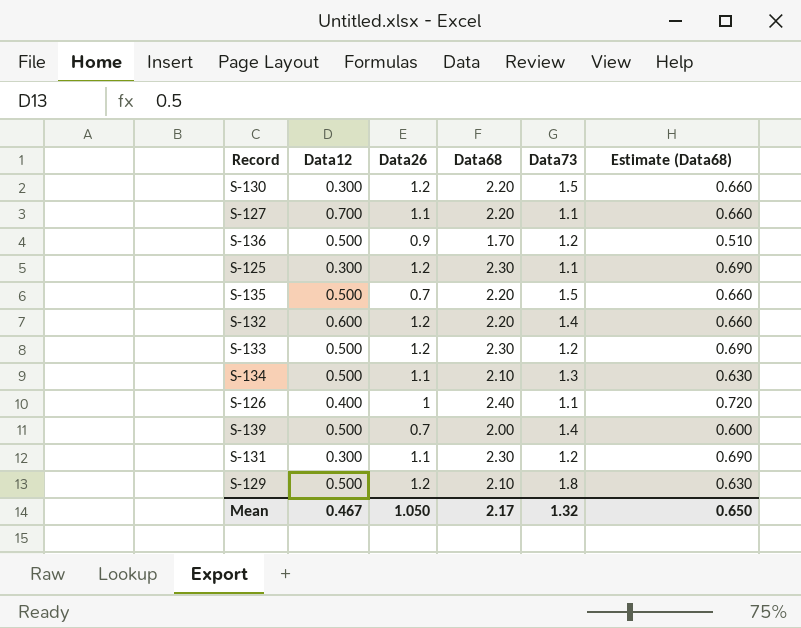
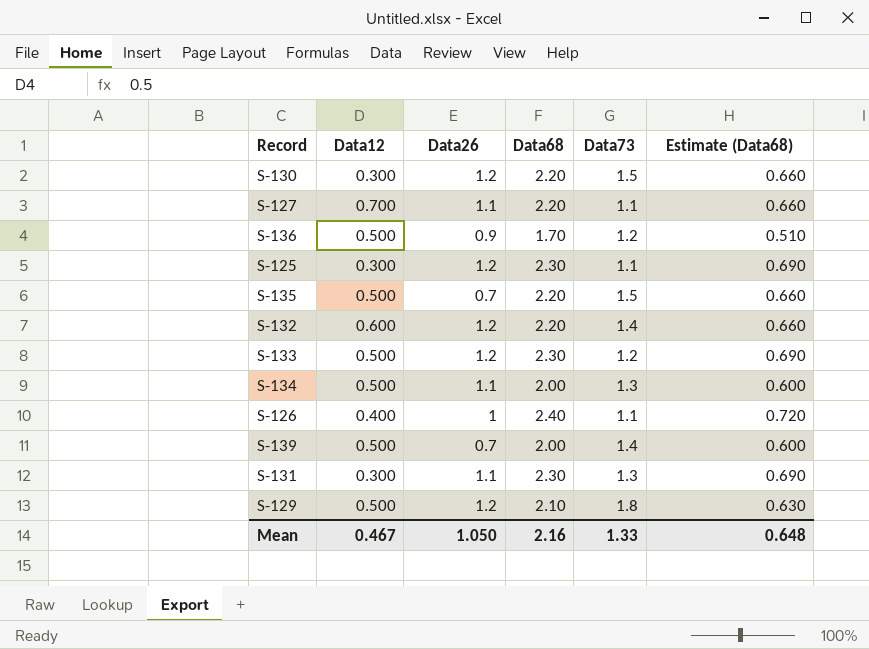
S-134 | Data68: 2.10 -> 2.00
S-134 | Estimate (Data68): 0.630 -> 0.600
S-131 | Data73: 1.2 -> 1.3
Mean | Data68: 2.17 -> 2.16
Mean | Data73: 1.32 -> 1.33
Mean | Estimate (Data68): 0.650 -> 0.648

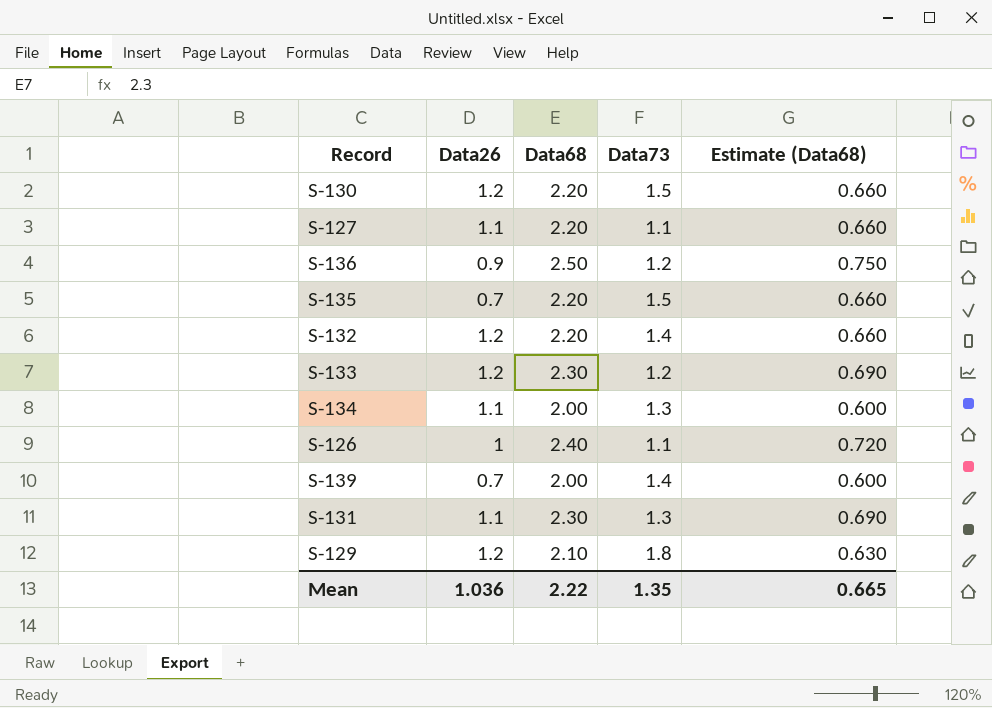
column Data12 | position: 2 -> none
row S-125: 0.300 | 1.2 | 2.30 | 1.1 | 0.690 -> none
S-136 | Data68: 1.70 -> 2.50
S-136 | Estimate (Data68): 0.510 -> 0.750
Mean | Data26: 1.050 -> 1.036
Mean | Data68: 2.16 -> 2.22
Mean | Data73: 1.33 -> 1.35
Mean | Estimate (Data68): 0.648 -> 0.665

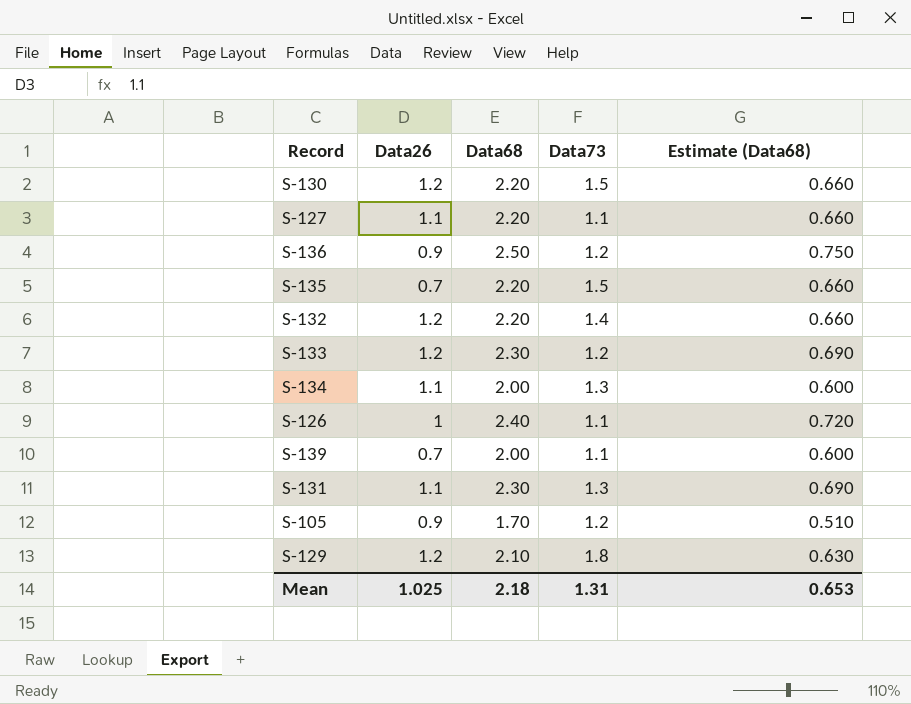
S-139 | Data73: 1.4 -> 1.1
row S-105: none -> 0.9 | 1.70 | 1.2 | 0.510
Mean | Data26: 1.036 -> 1.025
Mean | Data68: 2.22 -> 2.18
Mean | Data73: 1.35 -> 1.31
Mean | Estimate (Data68): 0.665 -> 0.653

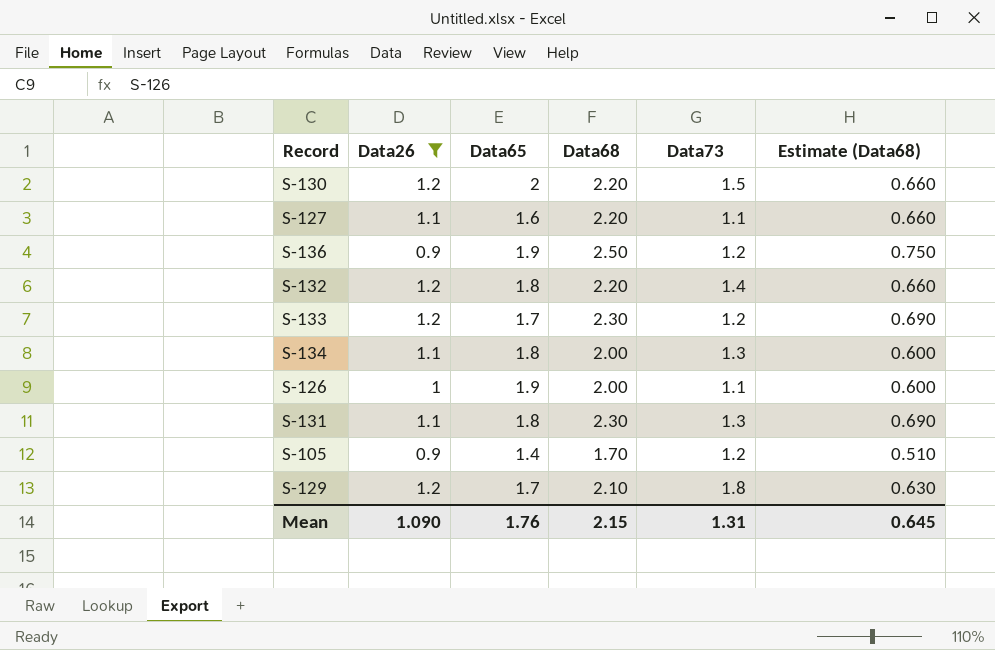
filter: none -> Data26 != 0.7
column Data65 | position: none -> 3
S-126 | Data68: 2.40 -> 2.00
S-126 | Estimate (Data68): 0.720 -> 0.600
Mean | Data26: 1.025 -> 1.090
Mean | Data68: 2.18 -> 2.15
Mean | Estimate (Data68): 0.653 -> 0.645

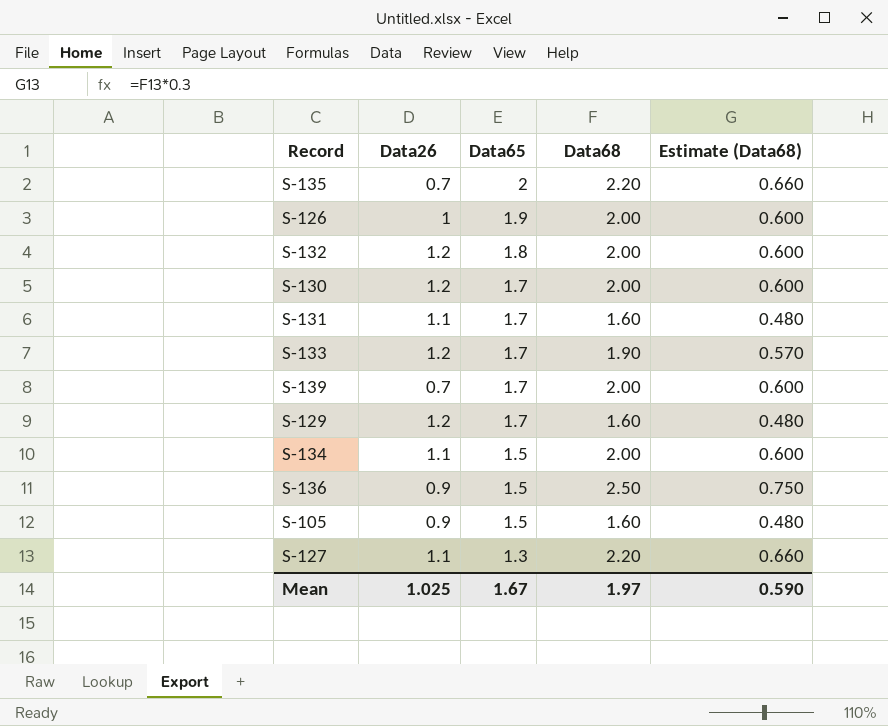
filter: Data26 != 0.7 -> none
row order: none -> Data65 descending
column Data73 | position: 5 -> none
S-132 | Data68: 2.20 -> 2.00
S-132 | Estimate (Data68): 0.660 -> 0.600
S-130 | Data65: 2 -> 1.7
S-130 | Data68: 2.20 -> 2.00
S-130 | Estimate (Data68): 0.660 -> 0.600
S-131 | Data65: 1.8 -> 1.7
S-131 | Data68: 2.30 -> 1.60
S-131 | Estimate (Data68): 0.690 -> 0.480
S-133 | Data68: 2.30 -> 1.90
S-133 | Estimate (Data68): 0.690 -> 0.570
S-129 | Data68: 2.10 -> 1.60
S-129 | Estimate (Data68): 0.630 -> 0.480
S-134 | Data65: 1.8 -> 1.5
S-136 | Data65: 1.9 -> 1.5
S-105 | Data65: 1.4 -> 1.5
S-105 | Data68: 1.70 -> 1.60
S-105 | Estimate (Data68): 0.510 -> 0.480
S-127 | Data65: 1.6 -> 1.3
Mean | Data26: 1.090 -> 1.025
Mean | Data65: 1.76 -> 1.67
Mean | Data68: 2.15 -> 1.97
Mean | Estimate (Data68): 0.645 -> 0.590

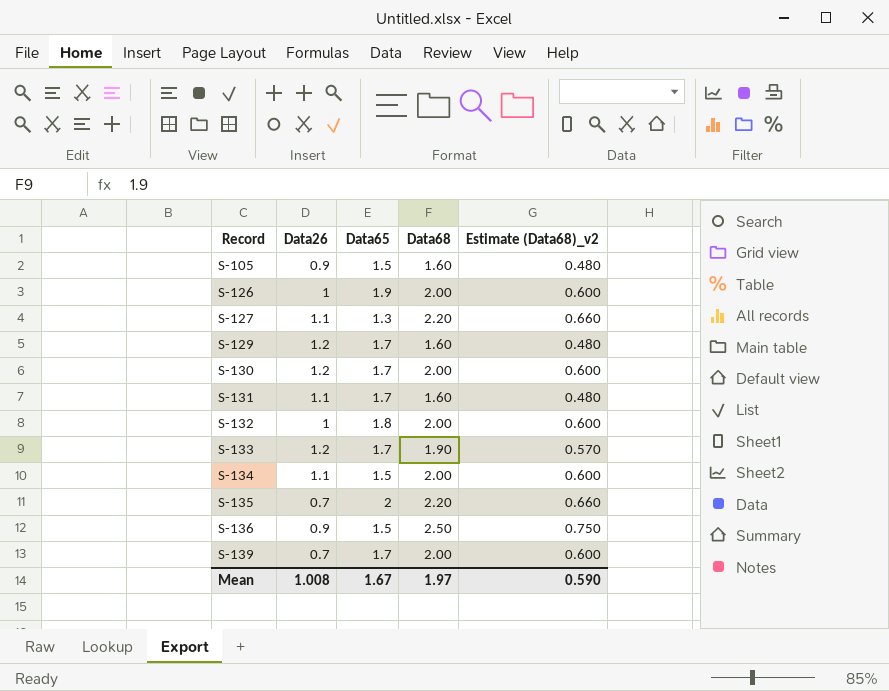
row order: Data65 descending -> Record ascending
column name: Estimate (Data68) -> Estimate (Data68)_v2
S-132 | Data26: 1.2 -> 1
Mean | Data26: 1.025 -> 1.008

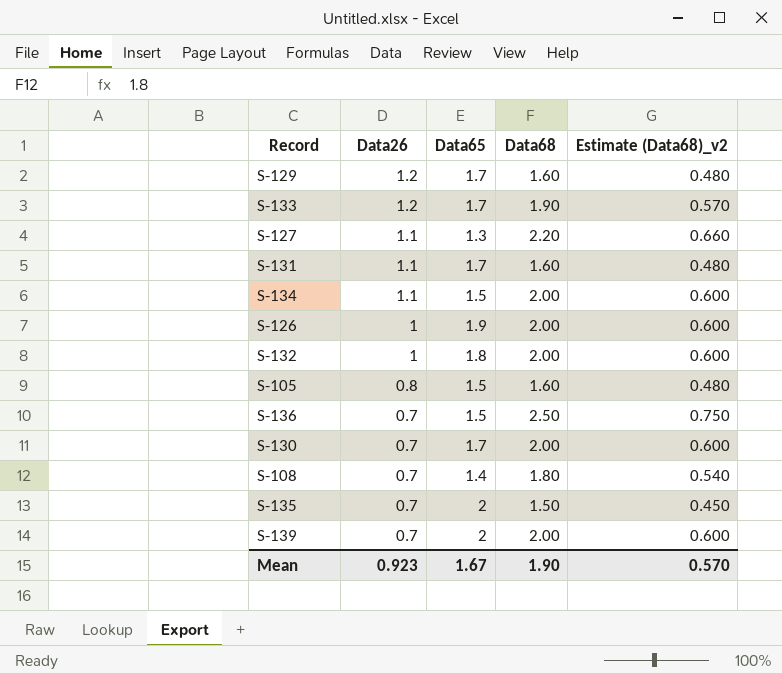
row order: Record ascending -> Data26 descending
S-105 | Data26: 0.9 -> 0.8
S-136 | Data26: 0.9 -> 0.7
S-130 | Data26: 1.2 -> 0.7
row S-108: none -> 0.7 | 1.4 | 1.80 | 0.540
S-135 | Data68: 2.20 -> 1.50
S-135 | Estimate (Data68)_v2: 0.660 -> 0.450
S-139 | Data65: 1.7 -> 2
Mean | Data26: 1.008 -> 0.923
Mean | Data68: 1.97 -> 1.90
Mean | Estimate (Data68)_v2: 0.590 -> 0.570

